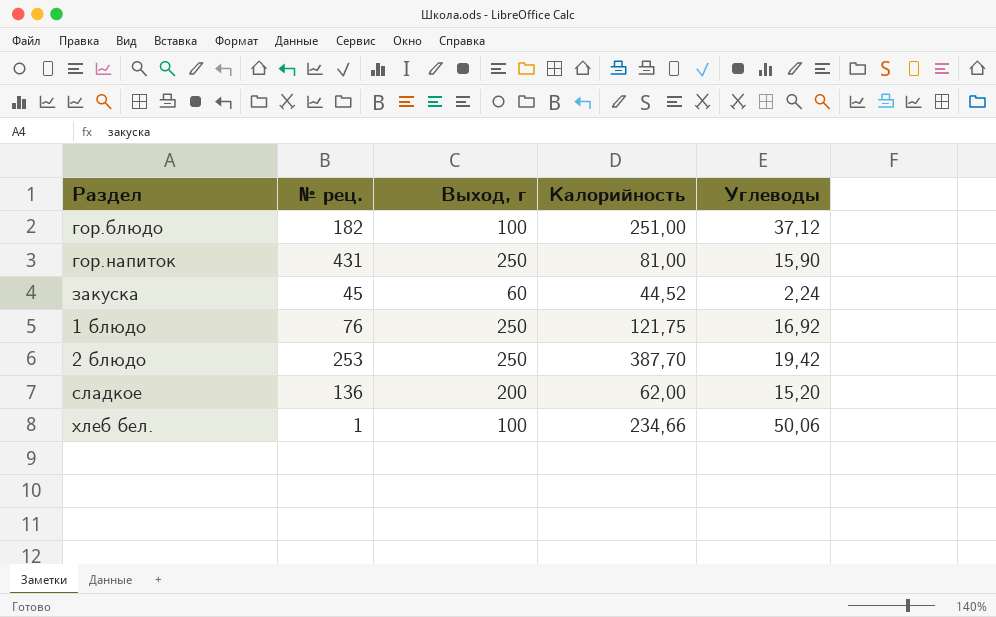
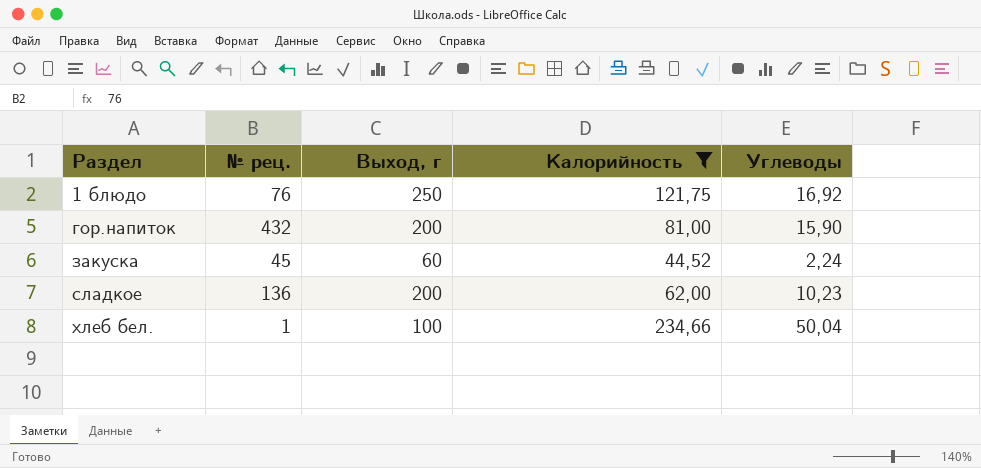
filter: none -> Калорийность <= 234,66
row order: none -> Раздел ascending
гор.напиток | № рец.: 431 -> 432
гор.напиток | Выход, г: 250 -> 200
сладкое | Углеводы: 15,20 -> 10,23
хлеб бел. | Углеводы: 50,06 -> 50,04

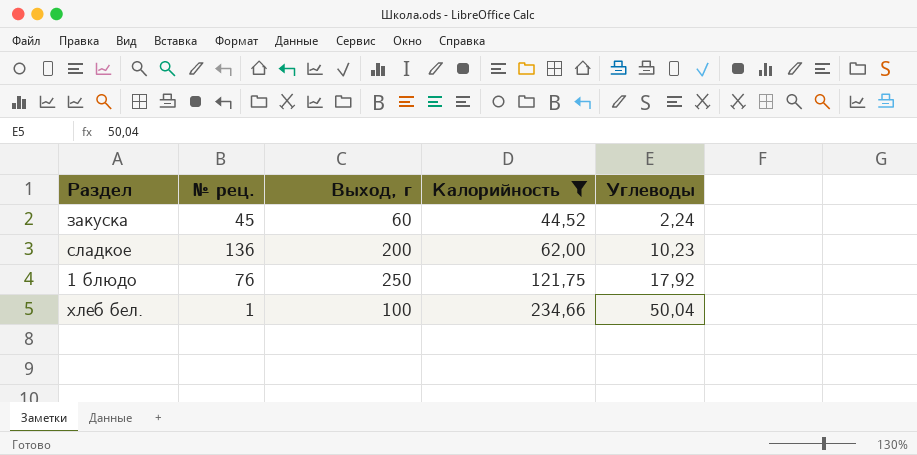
row order: Раздел ascending -> Калорийность ascending
row гор.напиток: 432 | 200 | 81,00 | 15,90 -> none
1 блюдо | Углеводы: 16,92 -> 17,92

